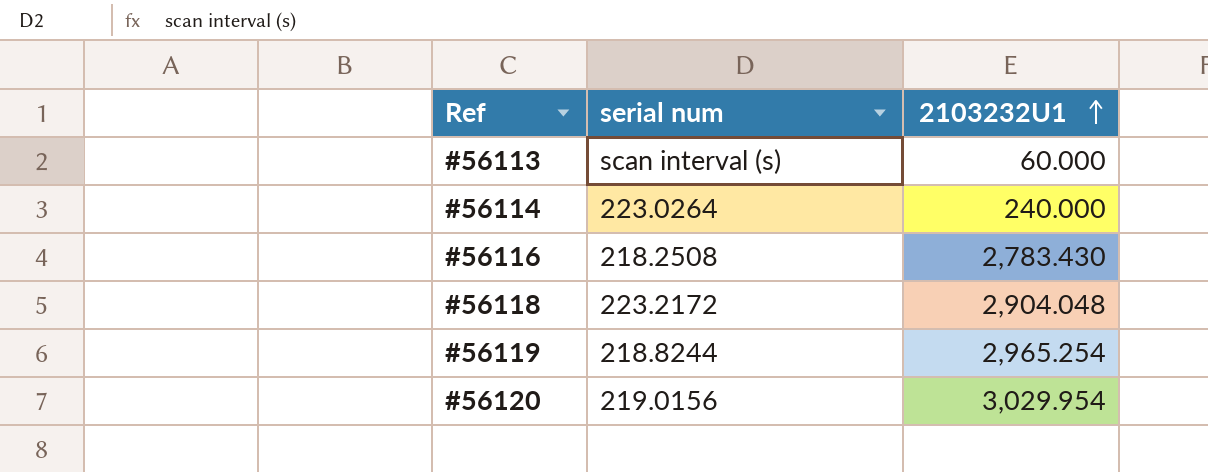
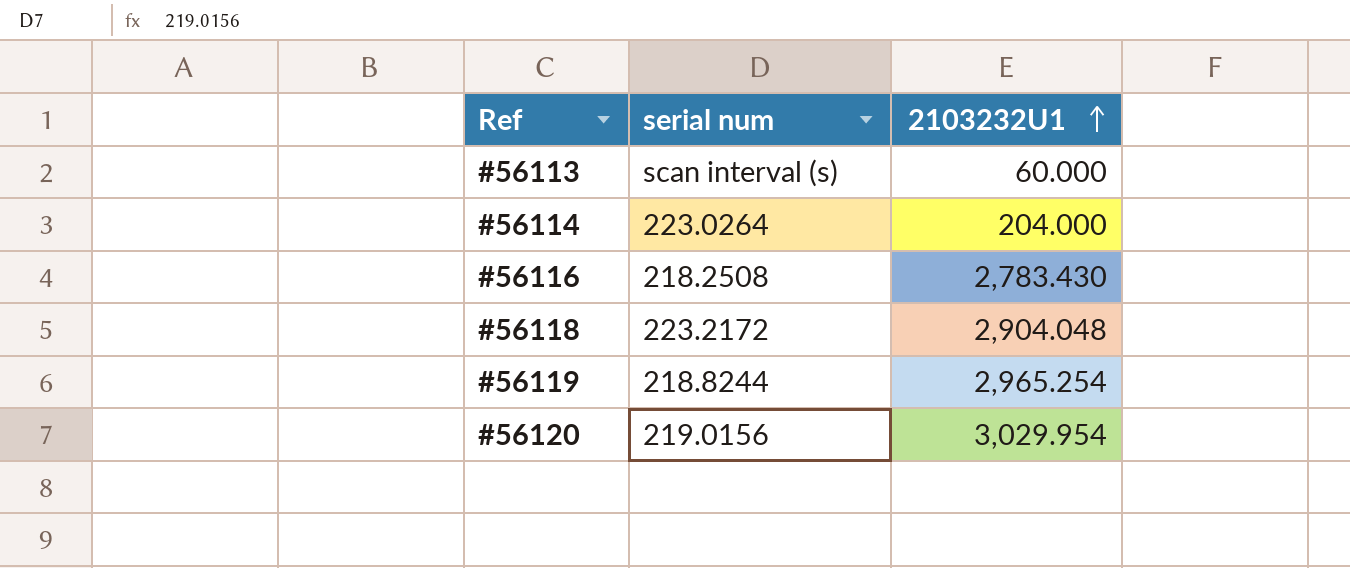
#56114 | 2103232U1: 240.000 -> 204.000

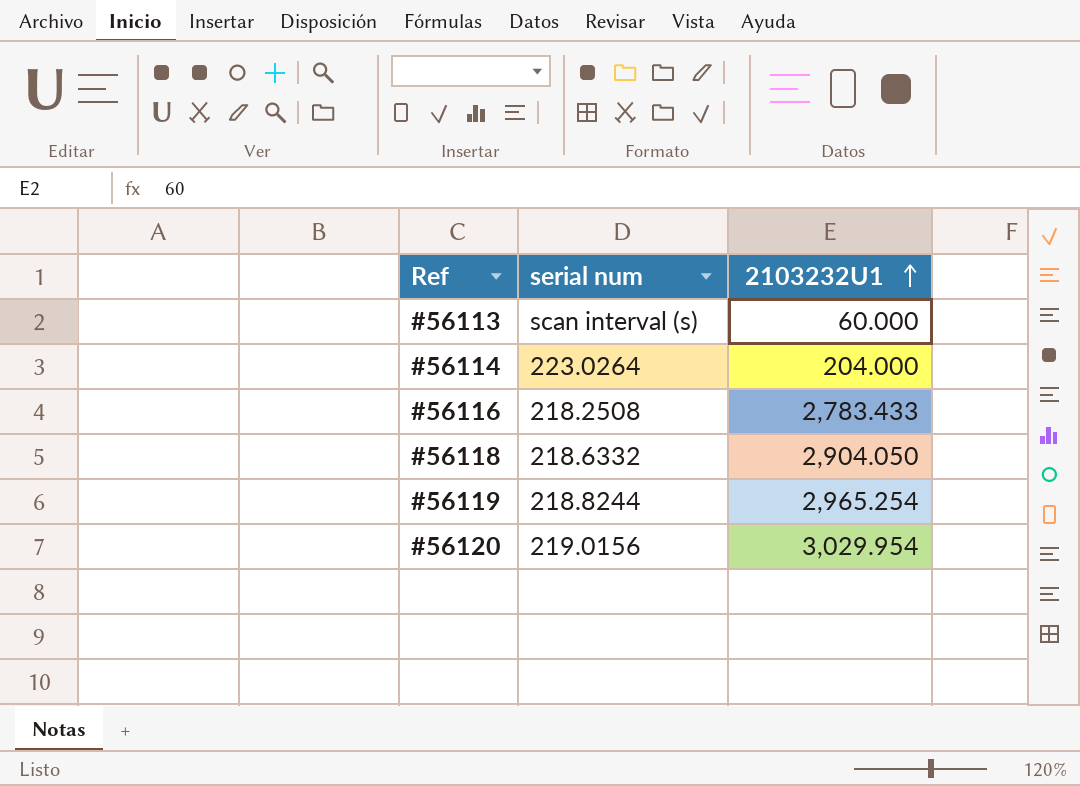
#56116 | 2103232U1: 2,783.430 -> 2,783.433
#56118 | serial num: 223.2172 -> 218.6332
#56118 | 2103232U1: 2,904.048 -> 2,904.050

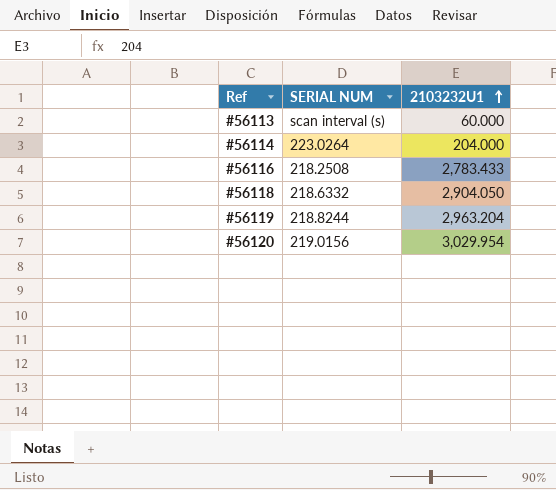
column name: serial num -> SERIAL NUM
#56119 | 2103232U1: 2,965.254 -> 2,963.204

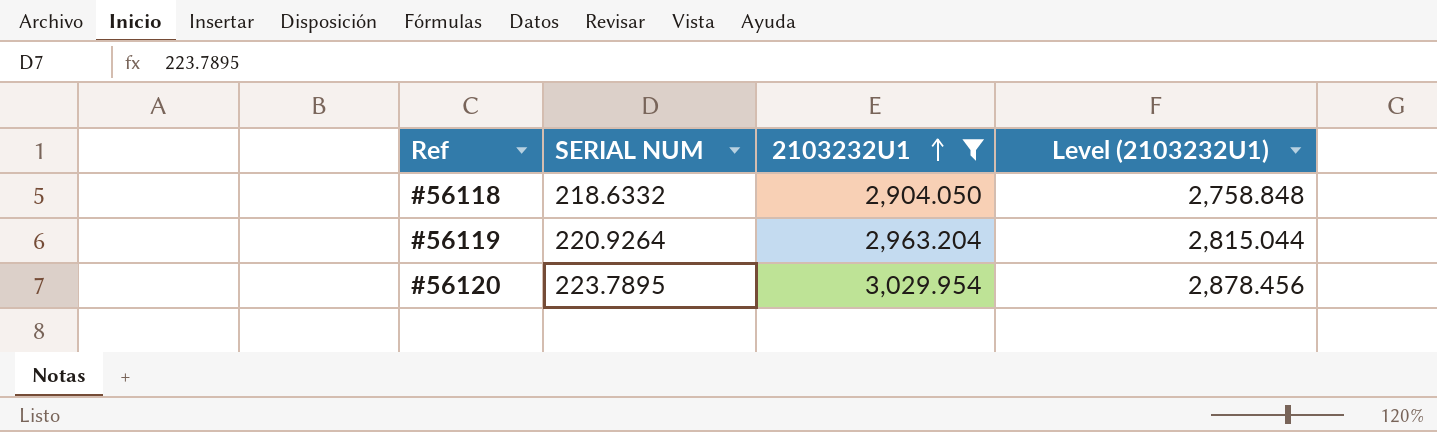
filter: none -> 2103232U1 >= 2,904.050
column Level (2103232U1) | formula: none -> [2103232U1] * 0.95
#56119 | SERIAL NUM: 218.8244 -> 220.9264
#56120 | SERIAL NUM: 219.0156 -> 223.7895

